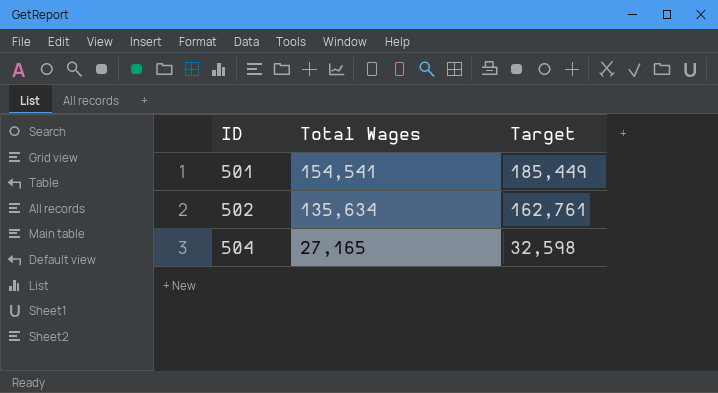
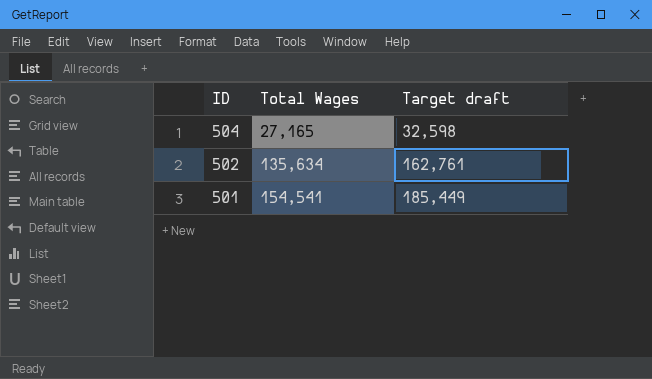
row order: ID ascending -> ID descending
column name: Target -> Target draft

